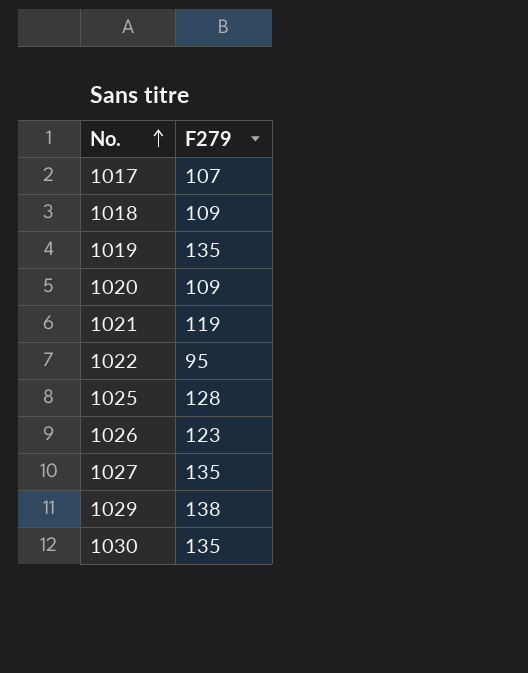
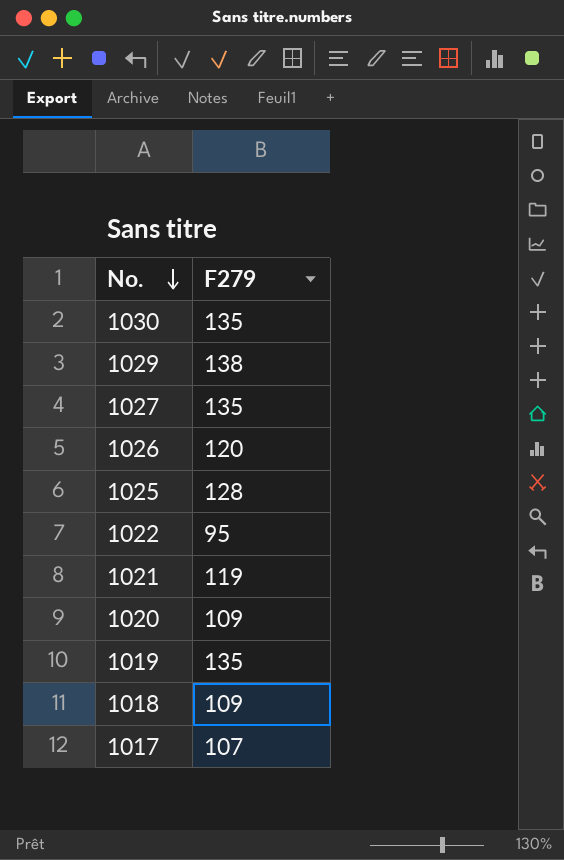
row order: No. ascending -> No. descending
1026 | F279: 123 -> 120

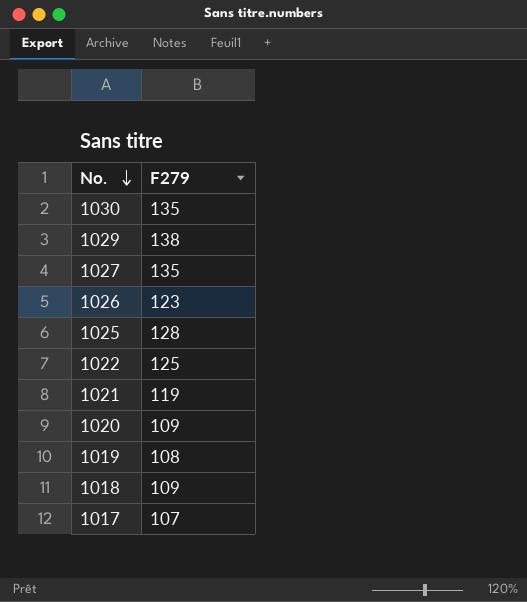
1026 | F279: 120 -> 123
1022 | F279: 95 -> 125
1019 | F279: 135 -> 108

